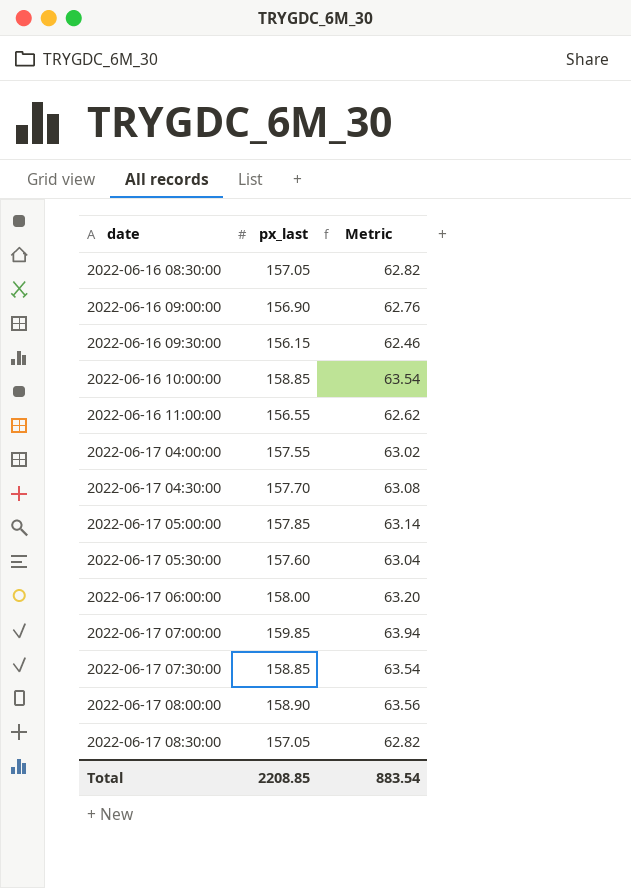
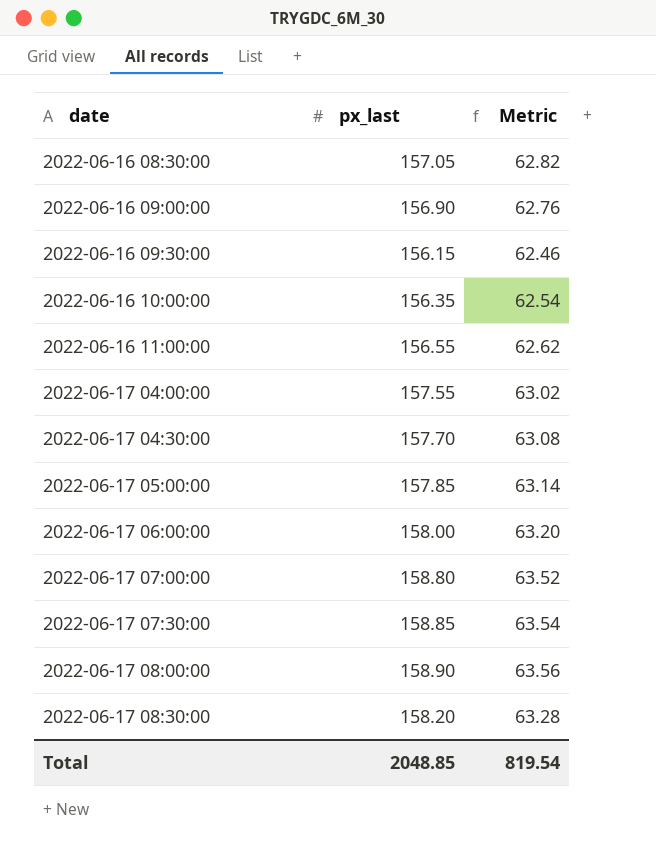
row 2022-06-17 05:30:00: 157.60 | 63.04 -> none
2022-06-16 10:00:00 | px_last: 158.85 -> 156.35
2022-06-16 10:00:00 | Metric: 63.54 -> 62.54
2022-06-17 07:00:00 | px_last: 159.85 -> 158.80
2022-06-17 07:00:00 | Metric: 63.94 -> 63.52
2022-06-17 08:30:00 | px_last: 157.05 -> 158.20
2022-06-17 08:30:00 | Metric: 62.82 -> 63.28
Total | px_last: 2208.85 -> 2048.85
Total | Metric: 883.54 -> 819.54

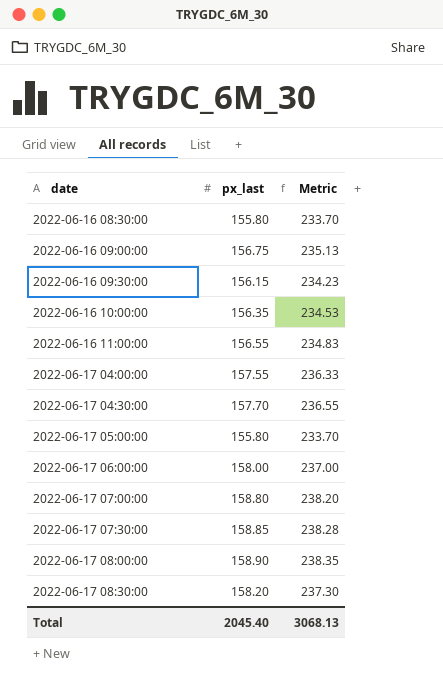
column Metric | formula: [px_last] * 0.4 -> [px_last] * 1.5
2022-06-16 08:30:00 | px_last: 157.05 -> 155.80
2022-06-16 09:00:00 | px_last: 156.90 -> 156.75
2022-06-17 05:00:00 | px_last: 157.85 -> 155.80
Total | px_last: 2048.85 -> 2045.40
Total | Metric: 819.54 -> 3068.13

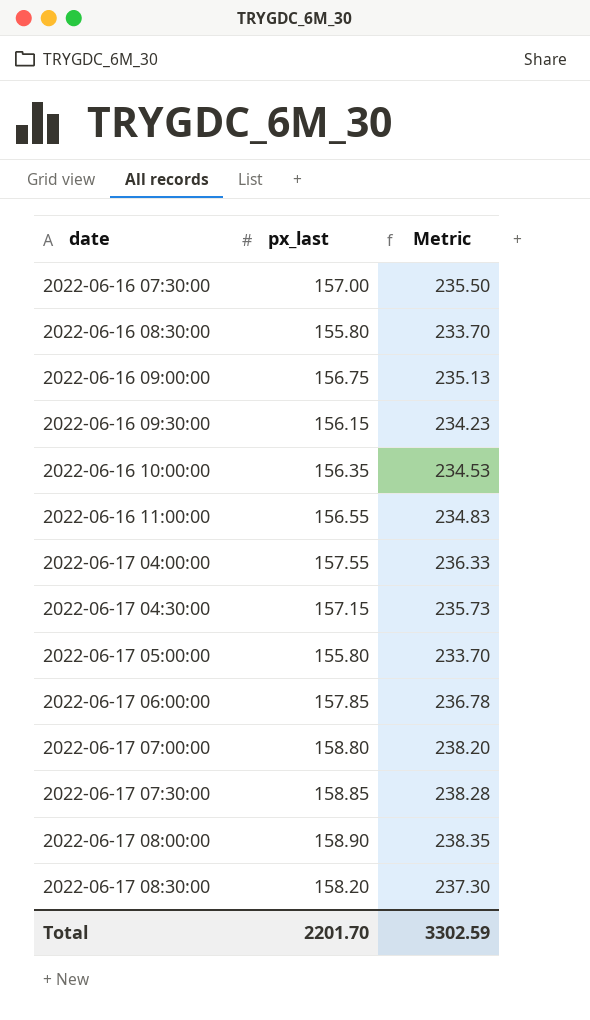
row 2022-06-16 07:30:00: none -> 157.00 | 235.50
2022-06-17 04:30:00 | px_last: 157.70 -> 157.15
2022-06-17 04:30:00 | Metric: 236.55 -> 235.73
2022-06-17 06:00:00 | px_last: 158.00 -> 157.85
2022-06-17 06:00:00 | Metric: 237.00 -> 236.78
Total | px_last: 2045.40 -> 2201.70
Total | Metric: 3068.13 -> 3302.59

